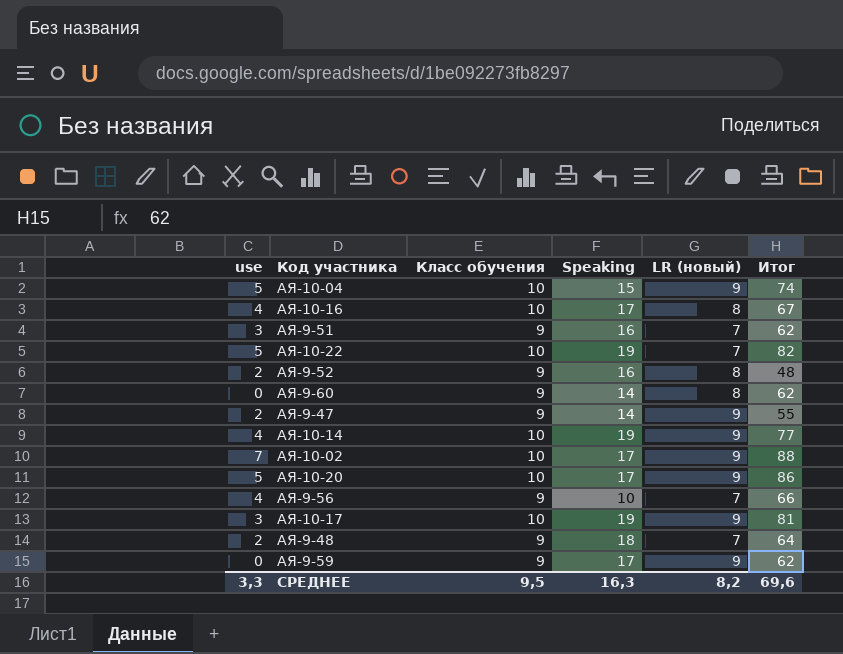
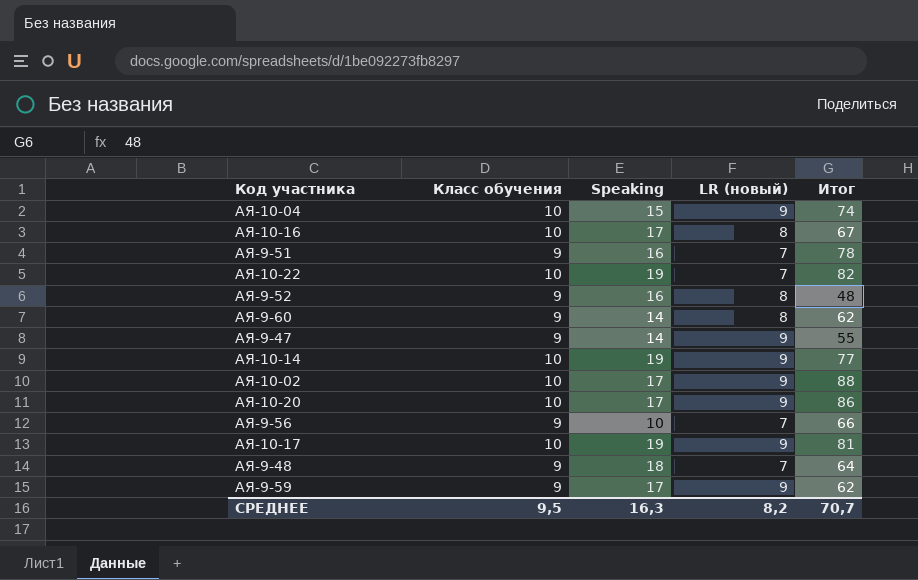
column use | position: 1 -> none
АЯ-9-51 | Итог: 62 -> 78
СРЕДНЕЕ | Итог: 69,6 -> 70,7

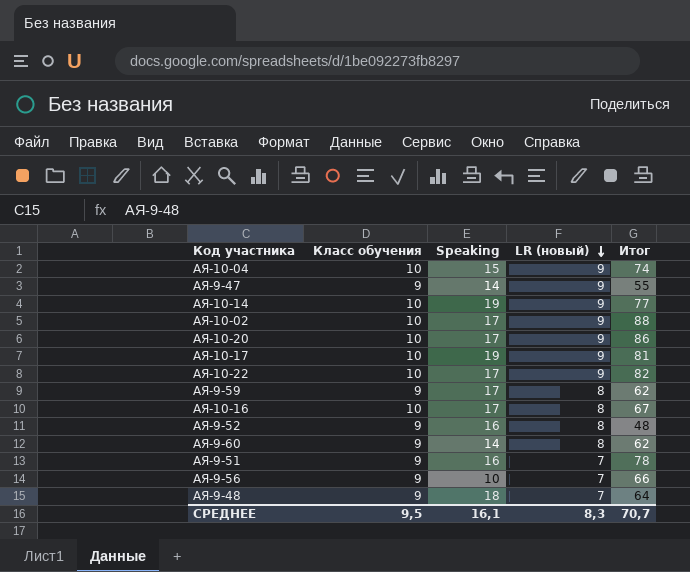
row order: none -> LR (новый) descending
АЯ-10-22 | Speaking: 19 -> 17
АЯ-10-22 | LR (новый): 7 -> 9
АЯ-9-59 | LR (новый): 9 -> 8
СРЕДНЕЕ | Speaking: 16,3 -> 16,1
СРЕДНЕЕ | LR (новый): 8,2 -> 8,3

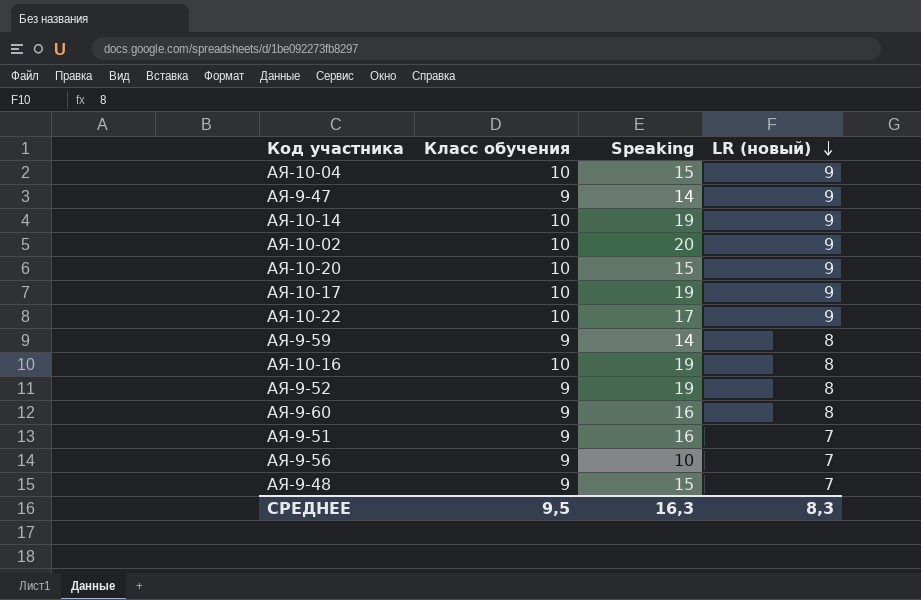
column Итог | position: 5 -> none
АЯ-10-02 | Speaking: 17 -> 20
АЯ-10-20 | Speaking: 17 -> 15
АЯ-9-59 | Speaking: 17 -> 14
АЯ-10-16 | Speaking: 17 -> 19
АЯ-9-52 | Speaking: 16 -> 19
АЯ-9-60 | Speaking: 14 -> 16
АЯ-9-48 | Speaking: 18 -> 15
СРЕДНЕЕ | Speaking: 16,1 -> 16,3

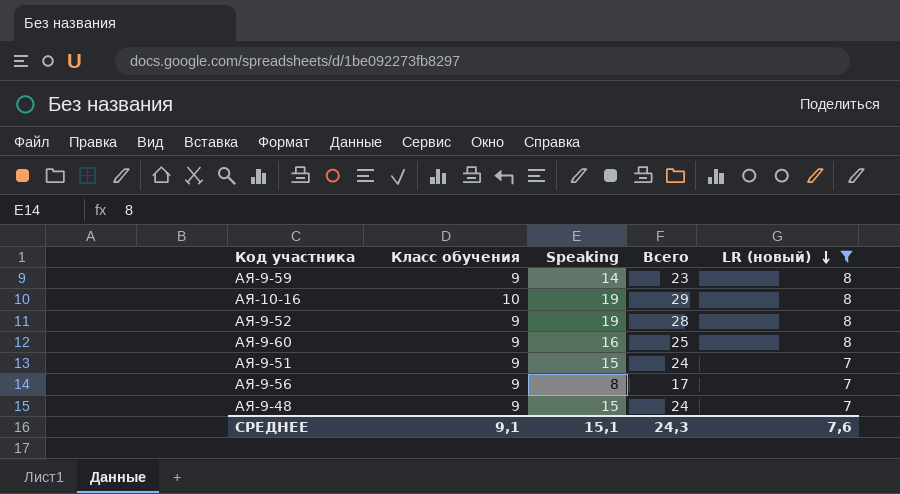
filter: none -> LR (новый) != 9
column Всего | formula: none -> [Класс обучения] + [Speaking]
АЯ-9-51 | Speaking: 16 -> 15
АЯ-9-56 | Speaking: 10 -> 8
СРЕДНЕЕ | Класс обучения: 9,5 -> 9,1
СРЕДНЕЕ | Speaking: 16,3 -> 15,1
СРЕДНЕЕ | LR (новый): 8,3 -> 7,6

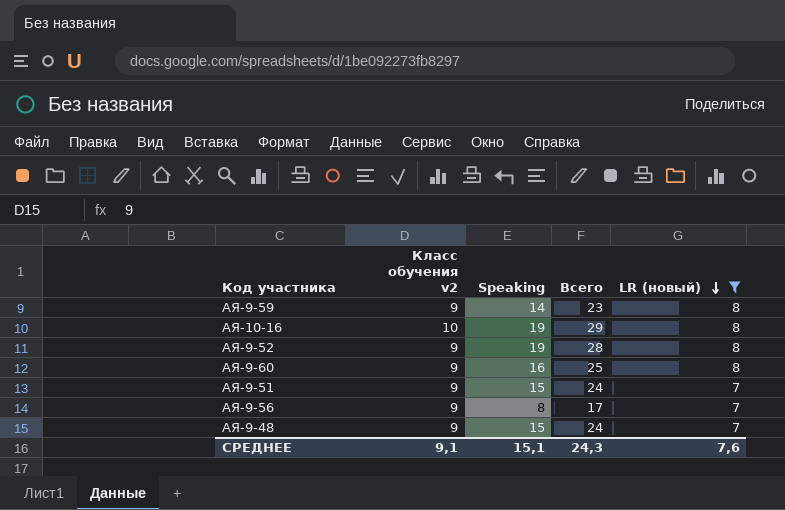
column name: Класс обучения -> Класс обучения v2

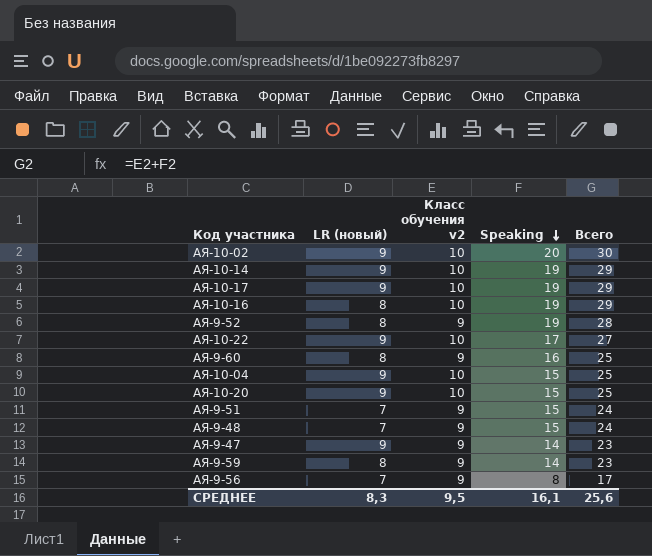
filter: LR (новый) != 9 -> none
row order: LR (новый) descending -> Speaking descending
column LR (новый) | position: 5 -> 2
СРЕДНЕЕ | LR (новый): 7,6 -> 8,3
СРЕДНЕЕ | Класс обучения v2: 9,1 -> 9,5
СРЕДНЕЕ | Speaking: 15,1 -> 16,1
СРЕДНЕЕ | Всего: 24,3 -> 25,6

